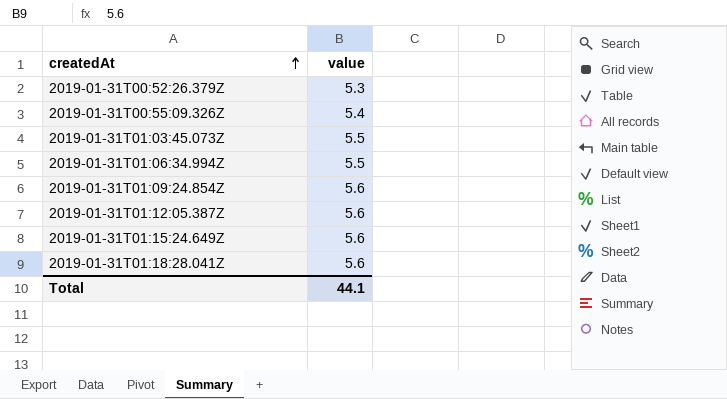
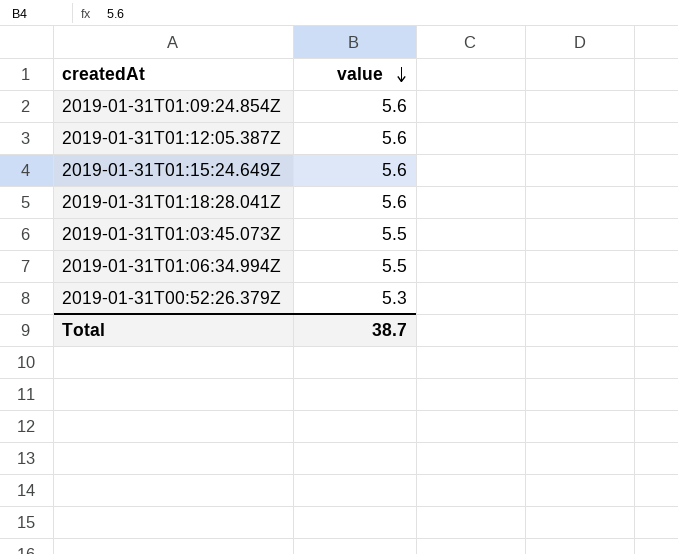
row order: createdAt ascending -> value descending
row 2019-01-31T00:55:09.326Z: 5.4 -> none
Total | value: 44.1 -> 38.7

